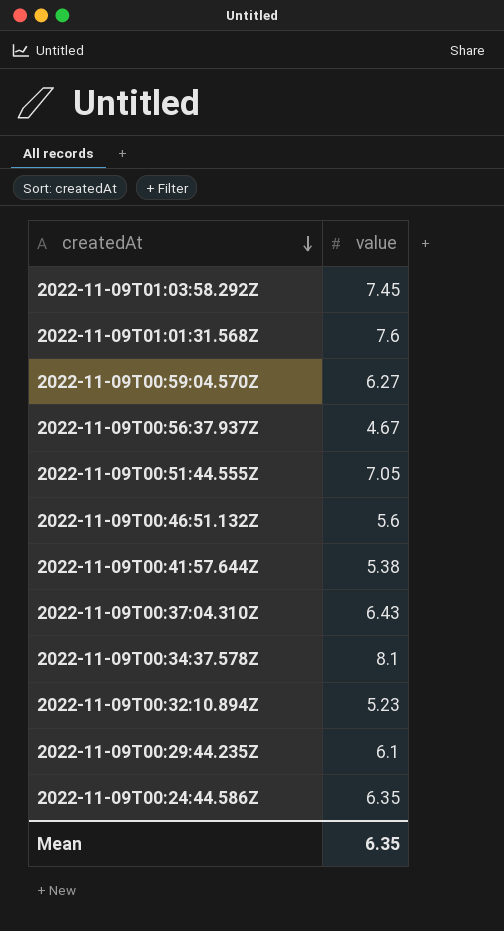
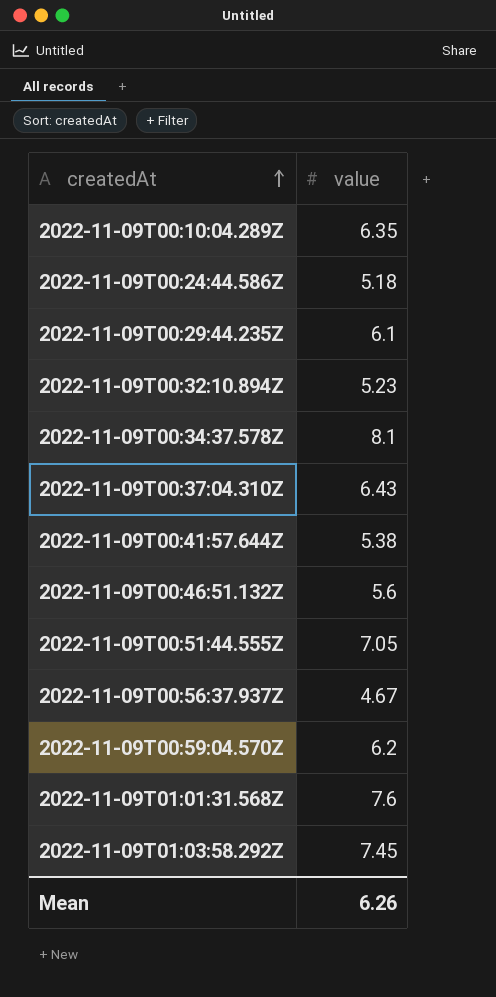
row order: createdAt descending -> createdAt ascending
row 2022-11-09T00:10:04.289Z: none -> 6.35
2022-11-09T00:24:44.586Z | value: 6.35 -> 5.18
2022-11-09T00:59:04.570Z | value: 6.27 -> 6.2
Mean | value: 6.35 -> 6.26

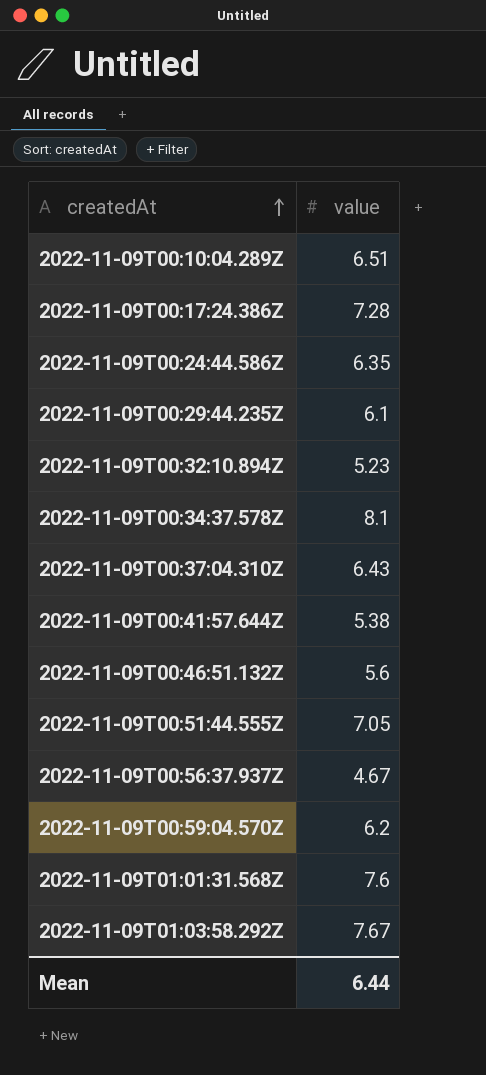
2022-11-09T00:10:04.289Z | value: 6.35 -> 6.51
row 2022-11-09T00:17:24.386Z: none -> 7.28
2022-11-09T00:24:44.586Z | value: 5.18 -> 6.35
2022-11-09T01:03:58.292Z | value: 7.45 -> 7.67
Mean | value: 6.26 -> 6.44

